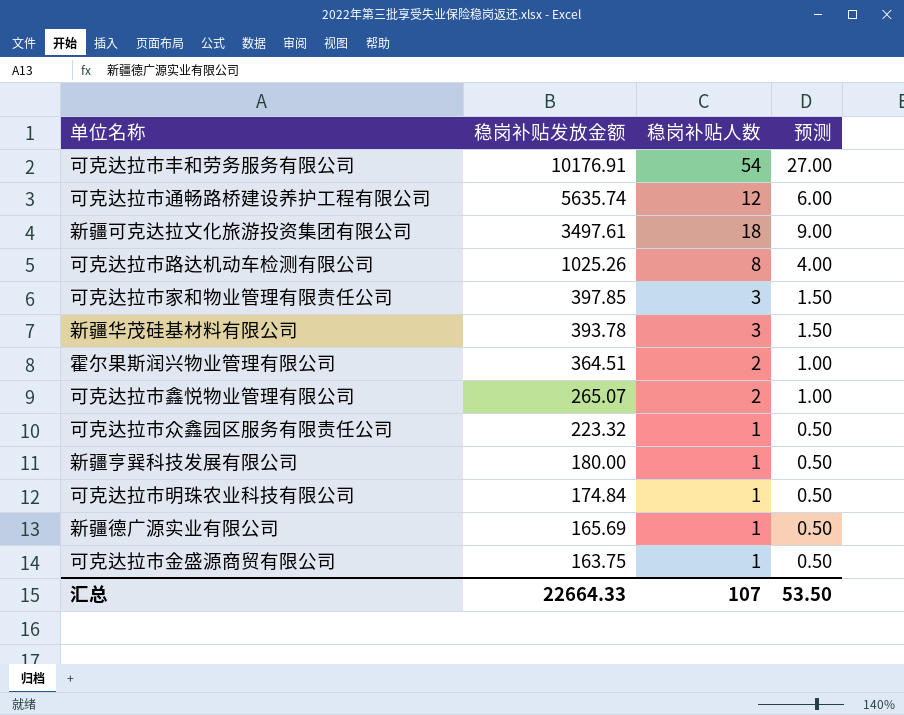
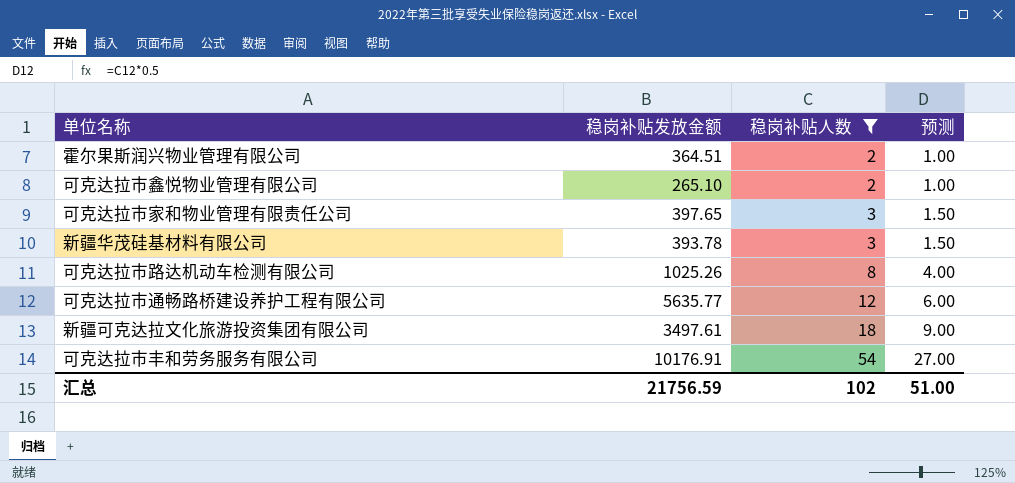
filter: none -> 稳岗补贴人数 != 1
row order: 稳岗补贴发放金额 descending -> 稳岗补贴人数 ascending
可克达拉市鑫悦物业管理有限公司 | 稳岗补贴发放金额: 265.07 -> 265.10
可克达拉市家和物业管理有限责任公司 | 稳岗补贴发放金额: 397.85 -> 397.65
可克达拉市通畅路桥建设养护工程有限公司 | 稳岗补贴发放金额: 5635.74 -> 5635.77
汇总 | 稳岗补贴发放金额: 22664.33 -> 21756.59
汇总 | 稳岗补贴人数: 107 -> 102
汇总 | 预测: 53.50 -> 51.00

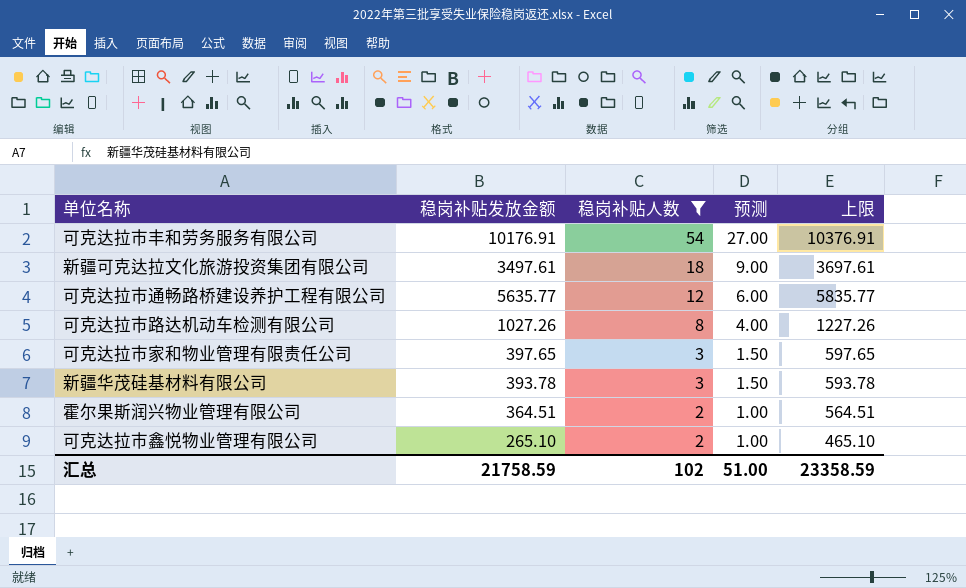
row order: 稳岗补贴人数 ascending -> 稳岗补贴人数 descending
column 上限 | formula: none -> [稳岗补贴发放金额] + 200
可克达拉市路达机动车检测有限公司 | 稳岗补贴发放金额: 1025.26 -> 1027.26
汇总 | 稳岗补贴发放金额: 21756.59 -> 21758.59

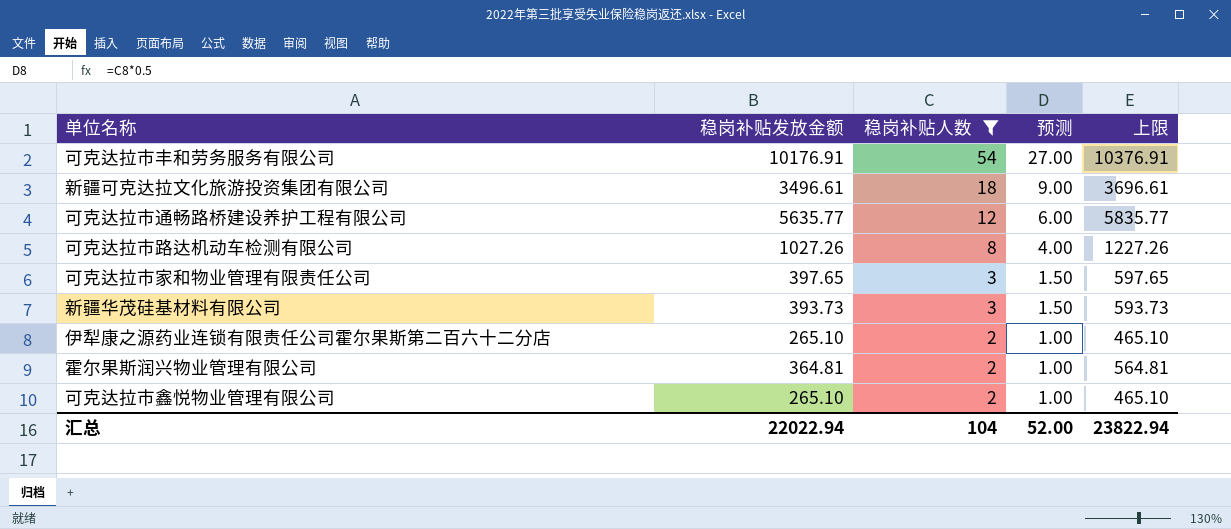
新疆可克达拉文化旅游投资集团有限公司 | 稳岗补贴发放金额: 3497.61 -> 3496.61
新疆可克达拉文化旅游投资集团有限公司 | 上限: 3697.61 -> 3696.61
新疆华茂硅基材料有限公司 | 稳岗补贴发放金额: 393.78 -> 393.73
新疆华茂硅基材料有限公司 | 上限: 593.78 -> 593.73
row 伊犁康之源药业连锁有限责任公司霍尔果斯第二百六十二分店: none -> 265.10 | 2 | 1.00 | 465.10
霍尔果斯润兴物业管理有限公司 | 稳岗补贴发放金额: 364.51 -> 364.81
霍尔果斯润兴物业管理有限公司 | 上限: 564.51 -> 564.81
汇总 | 稳岗补贴发放金额: 21758.59 -> 22022.94
汇总 | 稳岗补贴人数: 102 -> 104
汇总 | 预测: 51.00 -> 52.00
汇总 | 上限: 23358.59 -> 23822.94

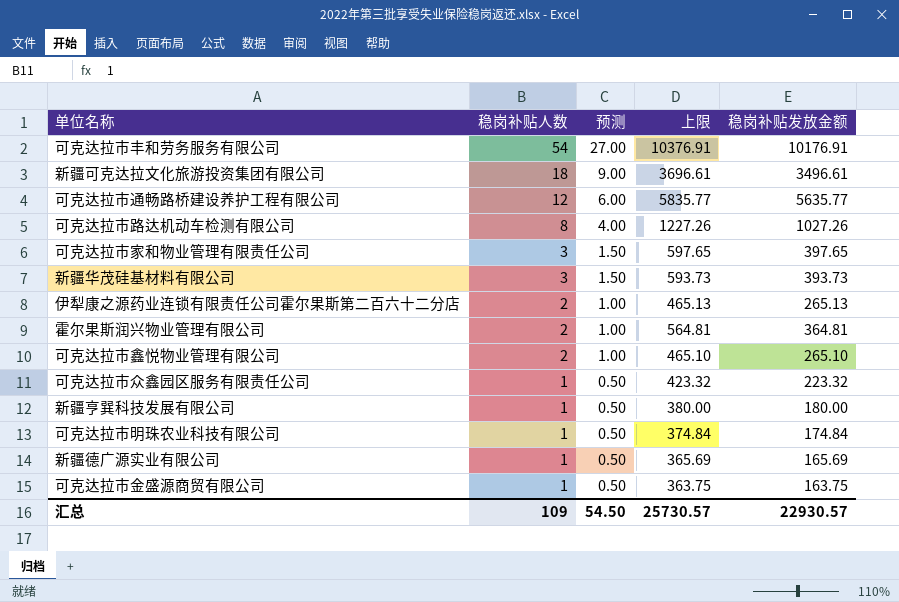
filter: 稳岗补贴人数 != 1 -> none
column 稳岗补贴发放金额 | position: 2 -> 5
伊犁康之源药业连锁有限责任公司霍尔果斯第二百六十二分店 | 上限: 465.10 -> 465.13
伊犁康之源药业连锁有限责任公司霍尔果斯第二百六十二分店 | 稳岗补贴发放金额: 265.10 -> 265.13
汇总 | 稳岗补贴人数: 104 -> 109
汇总 | 预测: 52.00 -> 54.50
汇总 | 上限: 23822.94 -> 25730.57
汇总 | 稳岗补贴发放金额: 22022.94 -> 22930.57

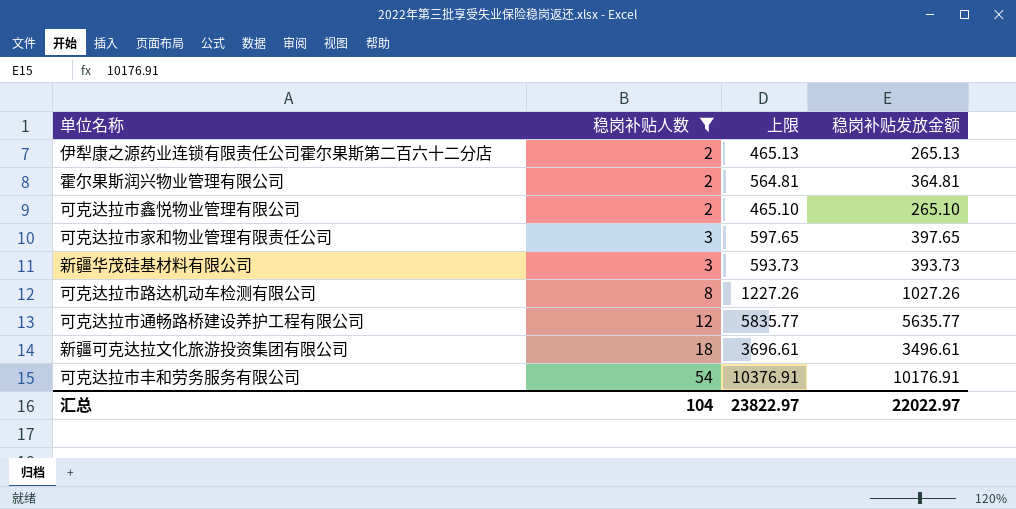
filter: none -> 稳岗补贴人数 != 1
row order: 稳岗补贴人数 descending -> 稳岗补贴人数 ascending
column 预测 | formula: [稳岗补贴人数] * 0.5 -> none
汇总 | 稳岗补贴人数: 109 -> 104
汇总 | 上限: 25730.57 -> 23822.97
汇总 | 稳岗补贴发放金额: 22930.57 -> 22022.97

